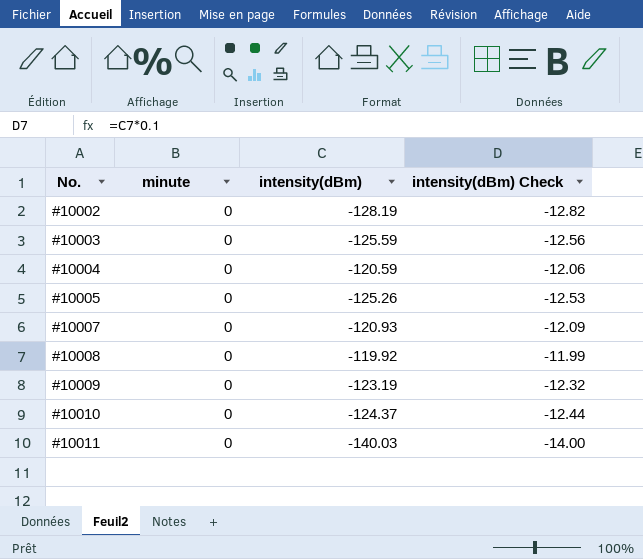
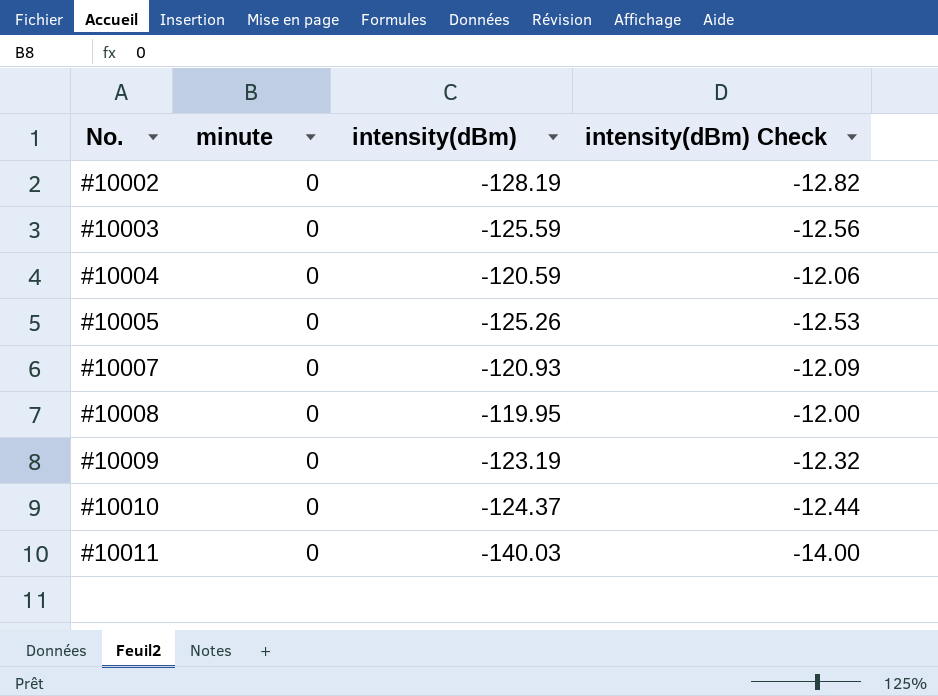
#10008 | intensity(dBm): -119.92 -> -119.95
#10008 | intensity(dBm) Check: -11.99 -> -12.00

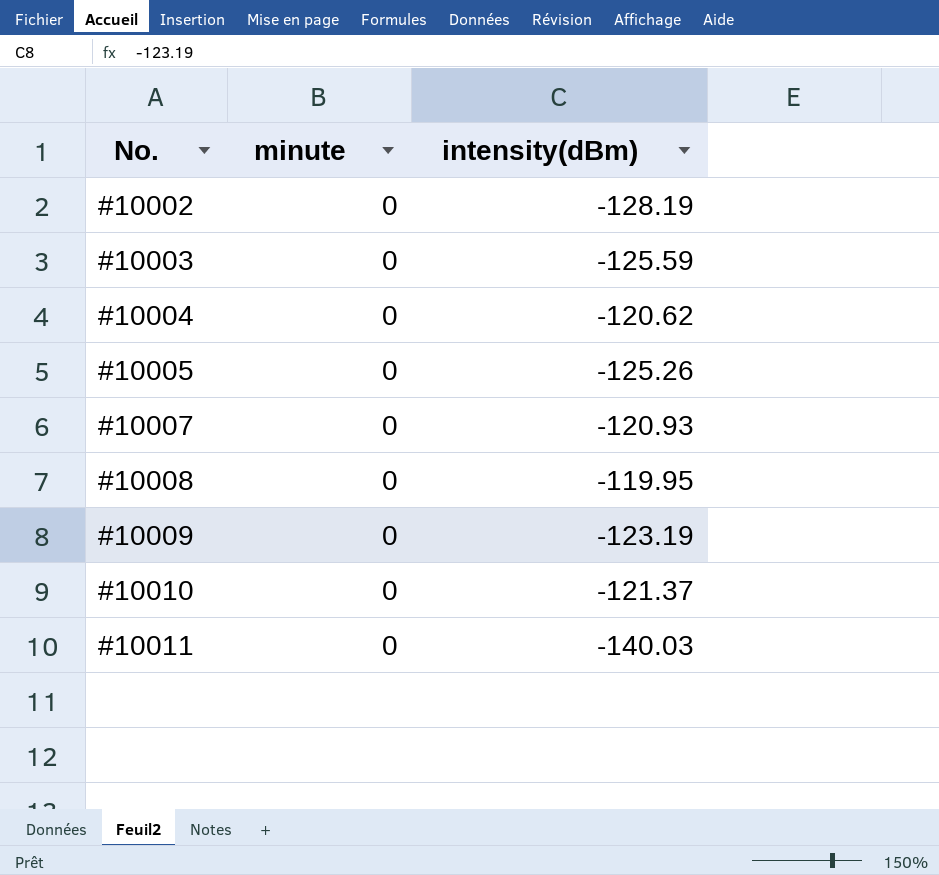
column intensity(dBm) Check | formula: [intensity(dBm)] * 0.1 -> none
#10004 | intensity(dBm): -120.59 -> -120.62
#10010 | intensity(dBm): -124.37 -> -121.37

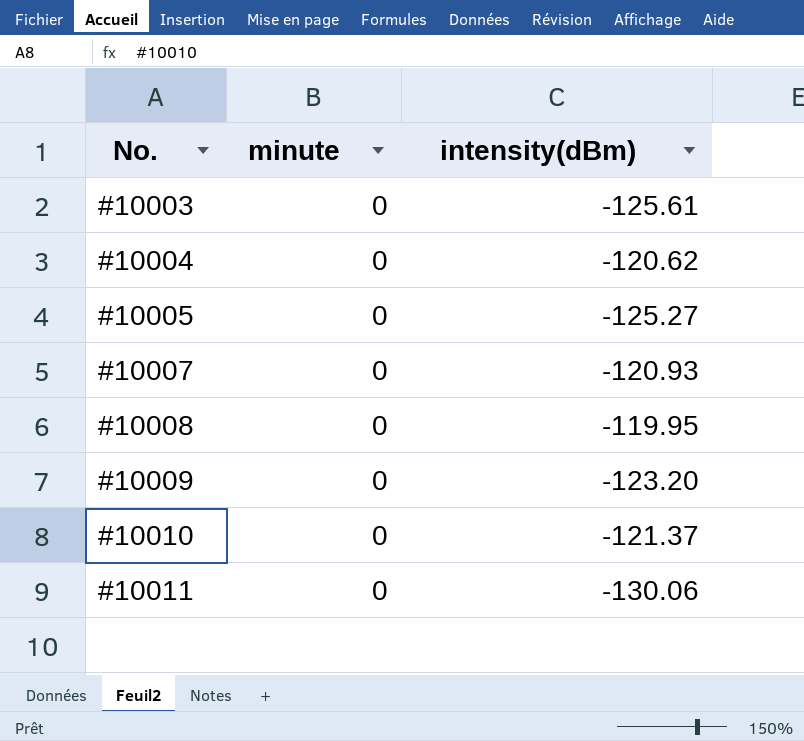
row #10002: 0 | -128.19 -> none
#10003 | intensity(dBm): -125.59 -> -125.61
#10005 | intensity(dBm): -125.26 -> -125.27
#10009 | intensity(dBm): -123.19 -> -123.20
#10011 | intensity(dBm): -140.03 -> -130.06

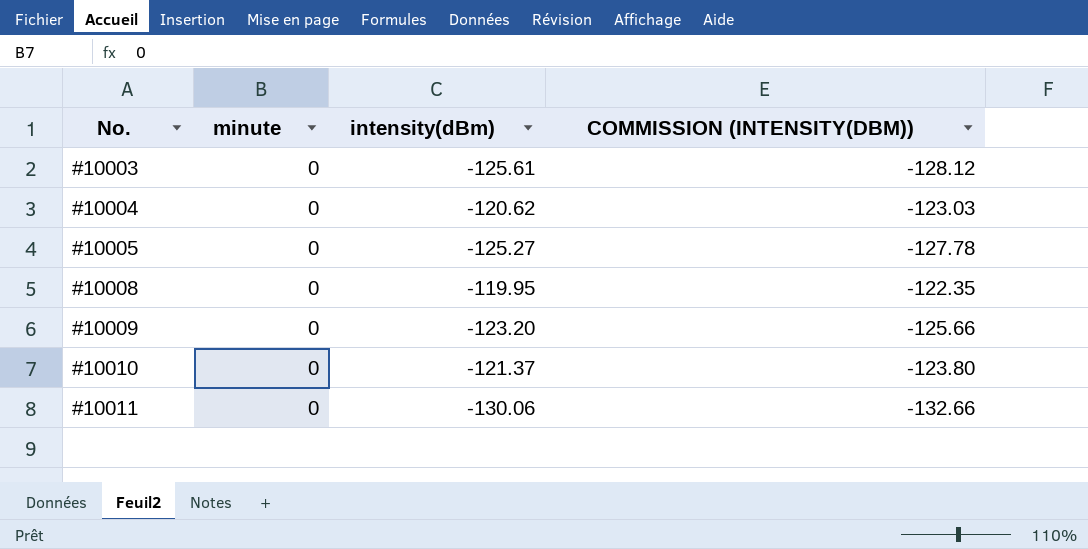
column COMMISSION (INTENSITY(DBM)) | formula: none -> [intensity(dBm)] * 1.02
row #10007: 0 | -120.93 -> none

